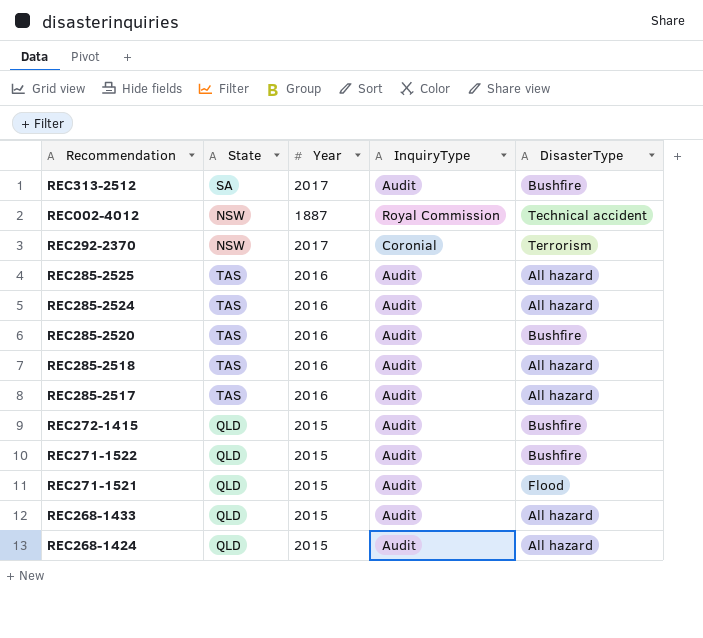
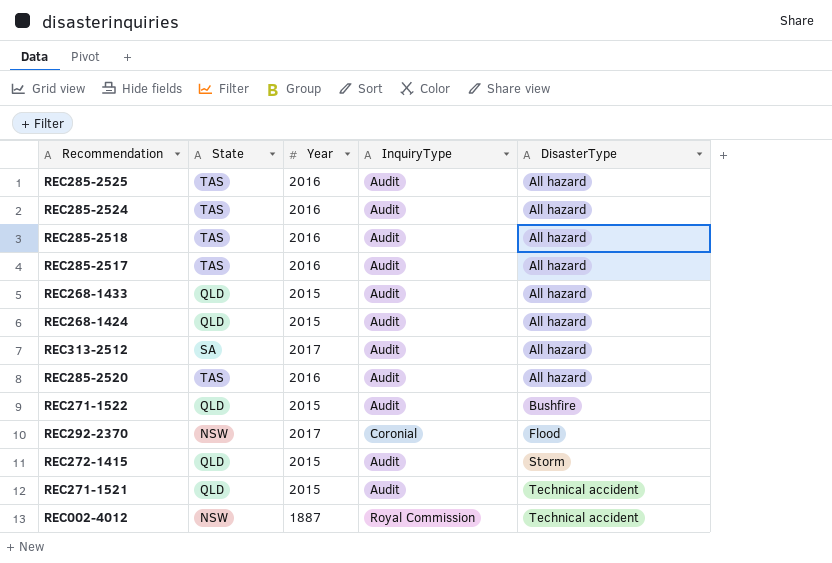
row order: none -> DisasterType ascending
REC313-2512 | DisasterType: Bushfire -> All hazard
REC285-2520 | DisasterType: Bushfire -> All hazard
REC292-2370 | DisasterType: Terrorism -> Flood
REC272-1415 | DisasterType: Bushfire -> Storm
REC271-1521 | DisasterType: Flood -> Technical accident

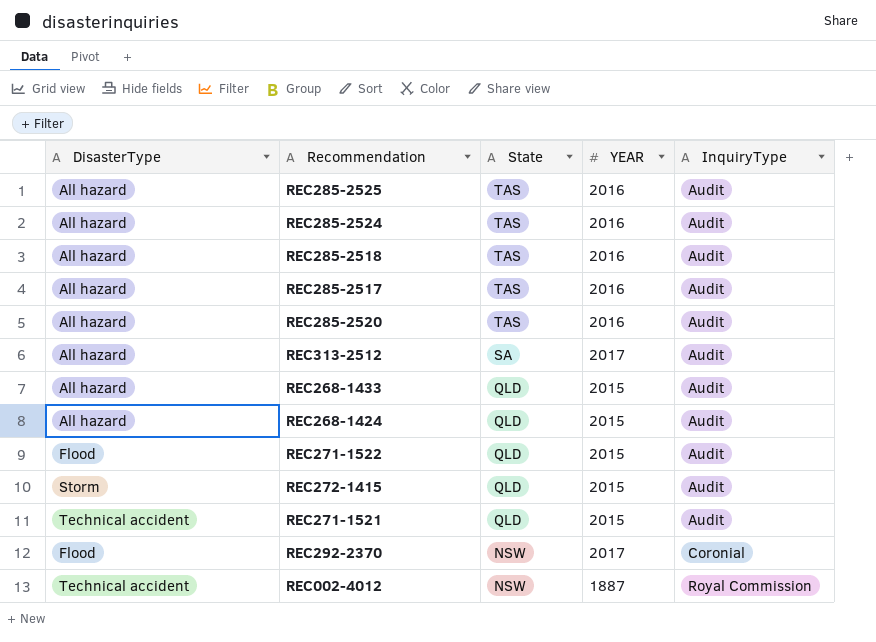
row order: DisasterType ascending -> State descending
column DisasterType | position: 5 -> 1
column name: Year -> YEAR
REC271-1522 | DisasterType: Bushfire -> Flood

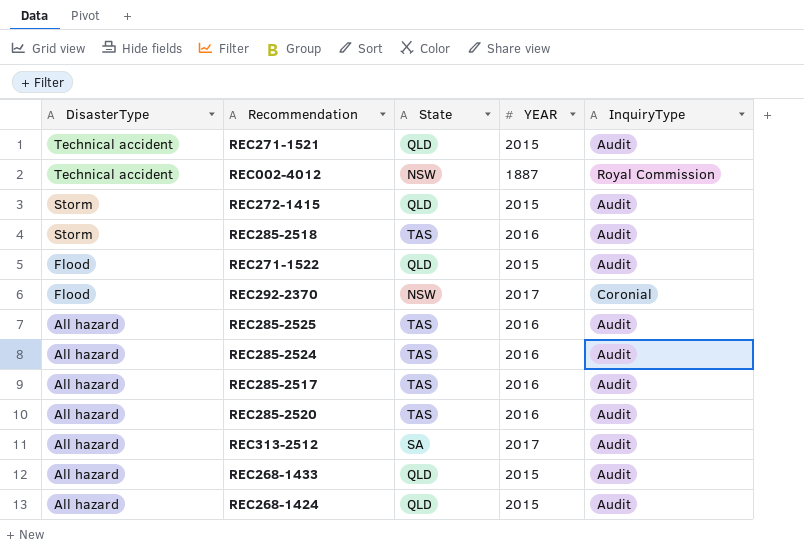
row order: State descending -> DisasterType descending
REC285-2518 | DisasterType: All hazard -> Storm

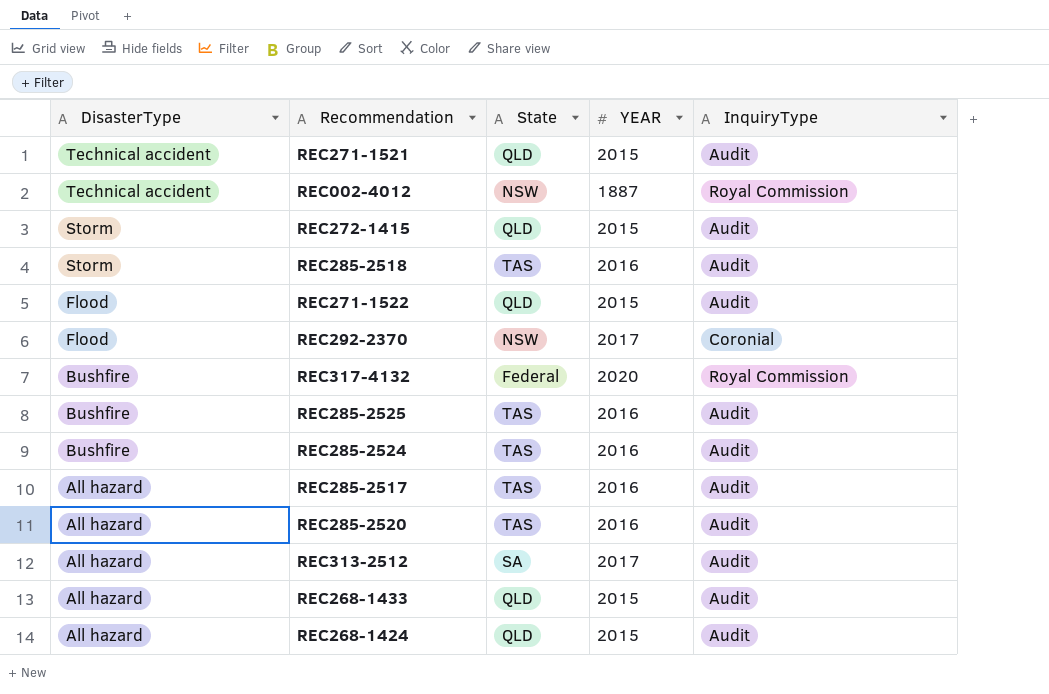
row REC317-4132: none -> Bushfire | Federal | 2020 | Royal Commission
REC285-2525 | DisasterType: All hazard -> Bushfire
REC285-2524 | DisasterType: All hazard -> Bushfire

